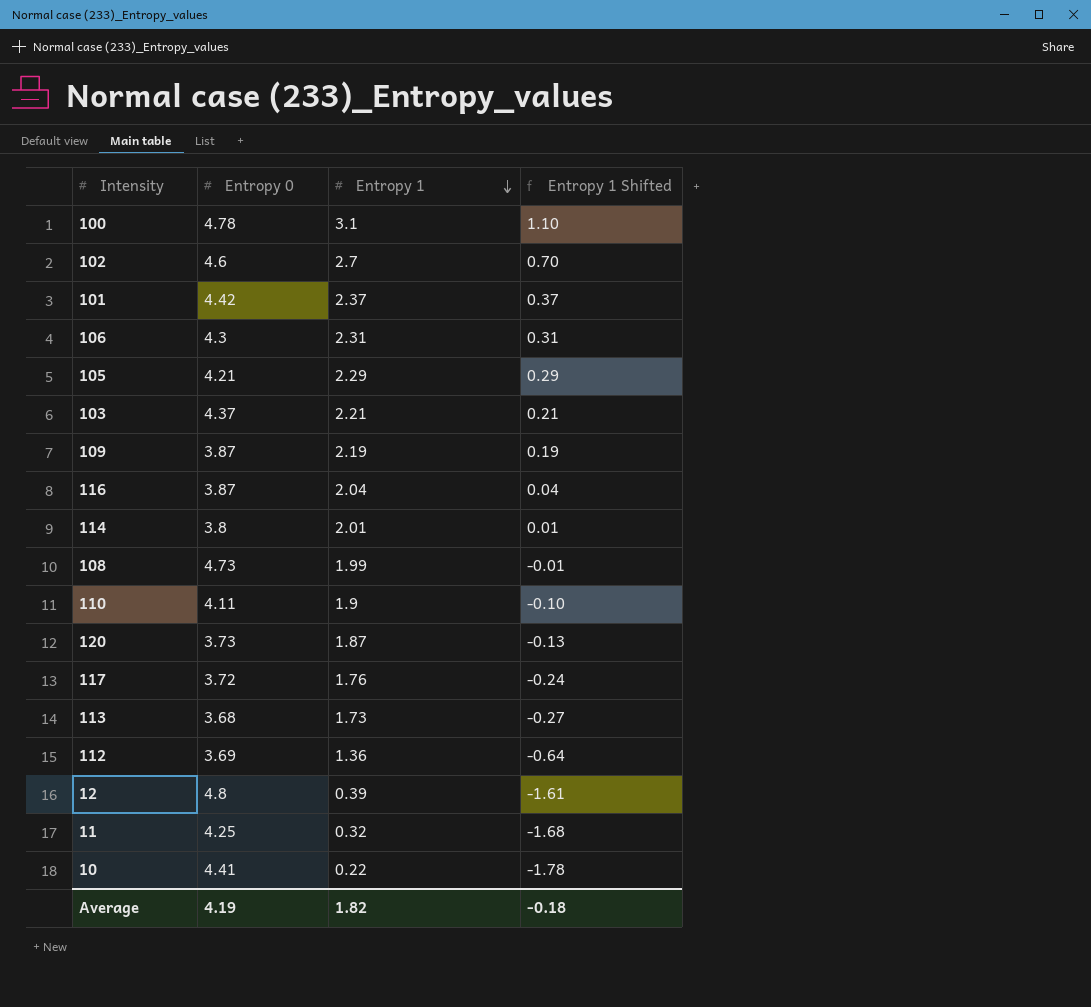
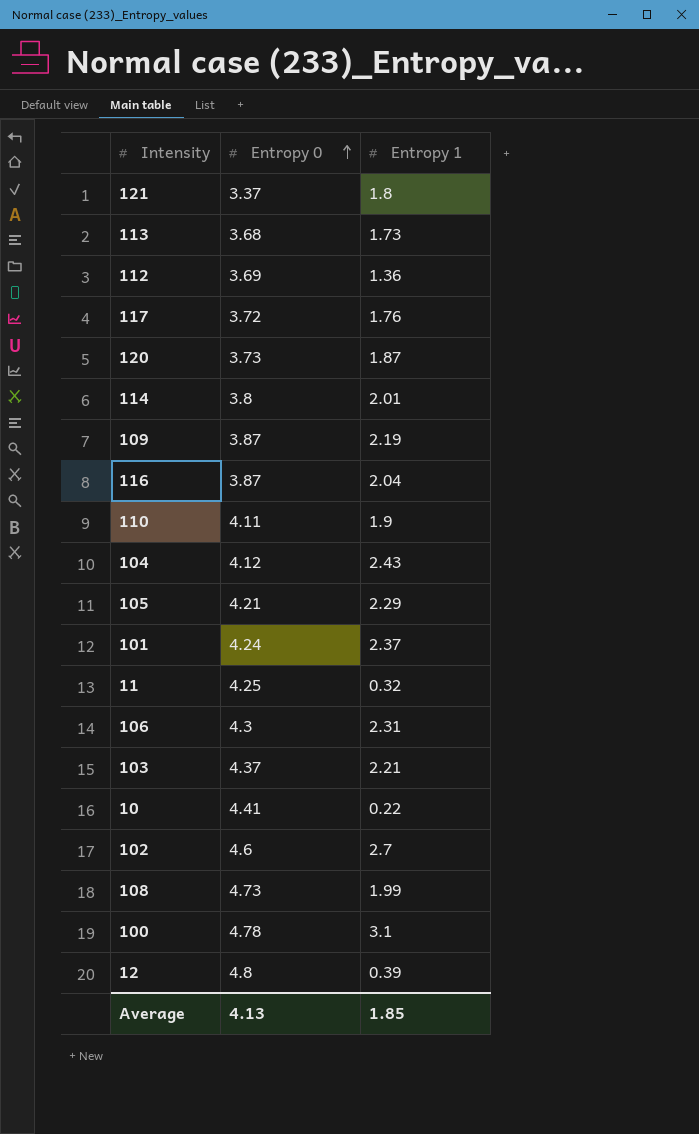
row order: Entropy 1 descending -> Entropy 0 ascending
column Entropy 1 Shifted | formula: [Entropy 1] - 2 -> none
row 121: none -> 3.37 | 1.8
row 104: none -> 4.12 | 2.43
101 | Entropy 0: 4.42 -> 4.24
Average | Entropy 0: 4.19 -> 4.13
Average | Entropy 1: 1.82 -> 1.85

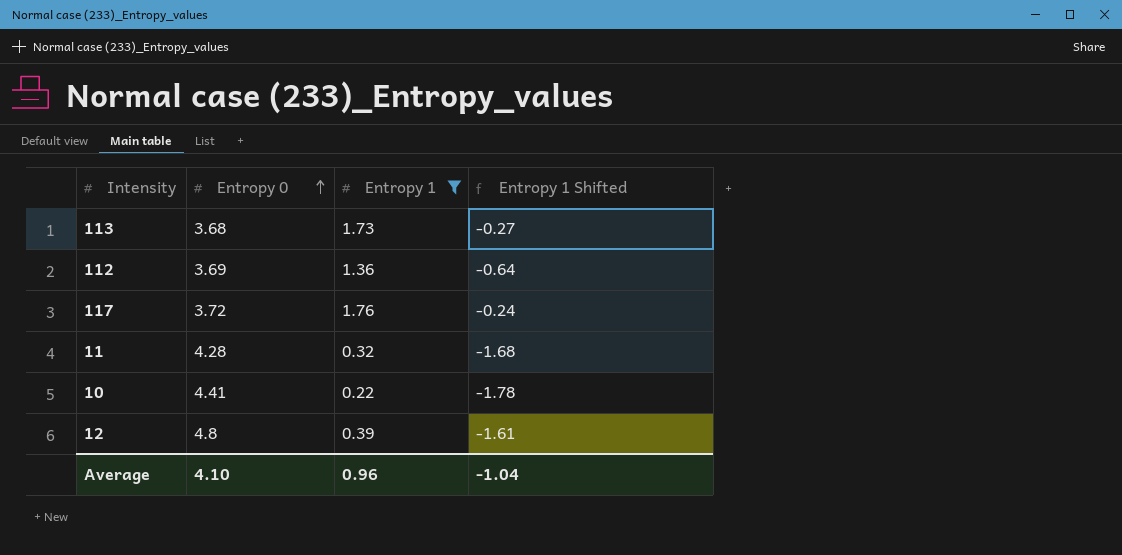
filter: none -> Entropy 1 <= 1.76
column Entropy 1 Shifted | formula: none -> [Entropy 1] - 2
11 | Entropy 0: 4.25 -> 4.28
Average | Entropy 0: 4.13 -> 4.10
Average | Entropy 1: 1.85 -> 0.96

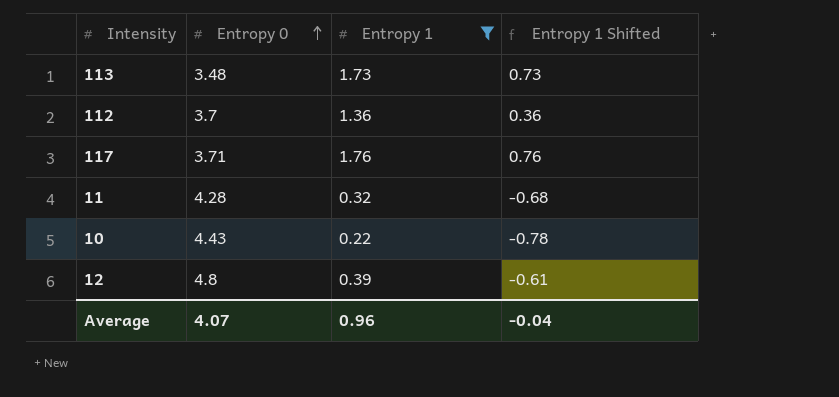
column Entropy 1 Shifted | formula: [Entropy 1] - 2 -> [Entropy 1] - 1
113 | Entropy 0: 3.68 -> 3.48
112 | Entropy 0: 3.69 -> 3.7
117 | Entropy 0: 3.72 -> 3.71
10 | Entropy 0: 4.41 -> 4.43
Average | Entropy 0: 4.10 -> 4.07
Average | Entropy 1 Shifted: -1.04 -> -0.04

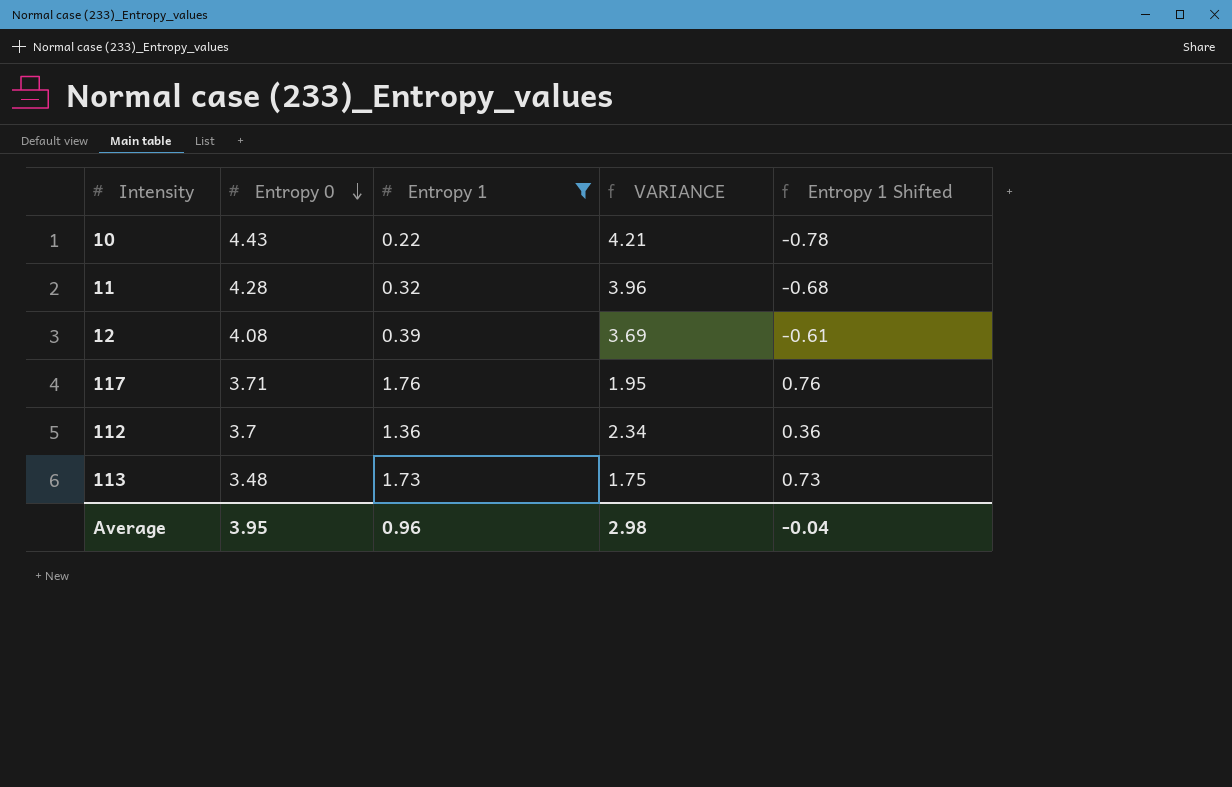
row order: Entropy 0 ascending -> Entropy 0 descending
column VARIANCE | formula: none -> [Entropy 0] - [Entropy 1]
12 | Entropy 0: 4.8 -> 4.08
Average | Entropy 0: 4.07 -> 3.95

